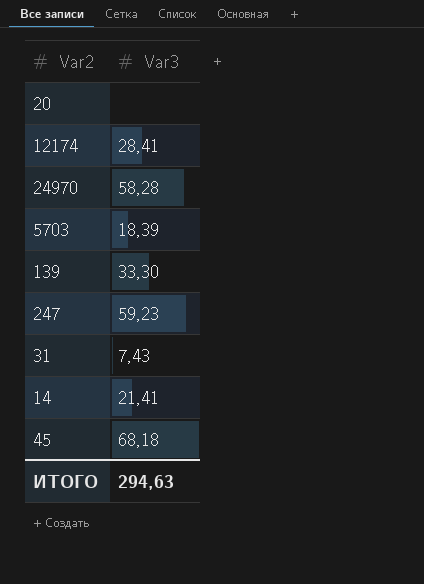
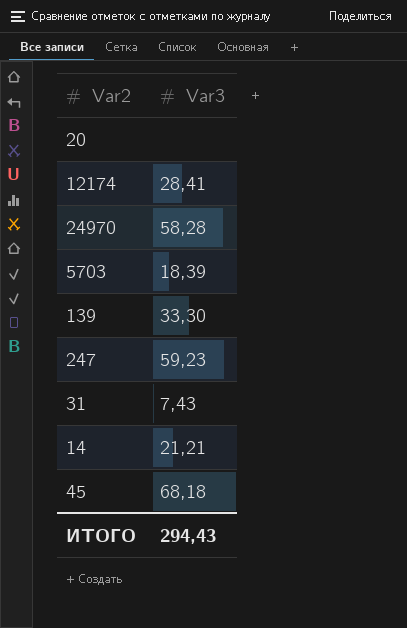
14 | Var3: 21,41 -> 21,21
ИТОГО | Var3: 294,63 -> 294,43

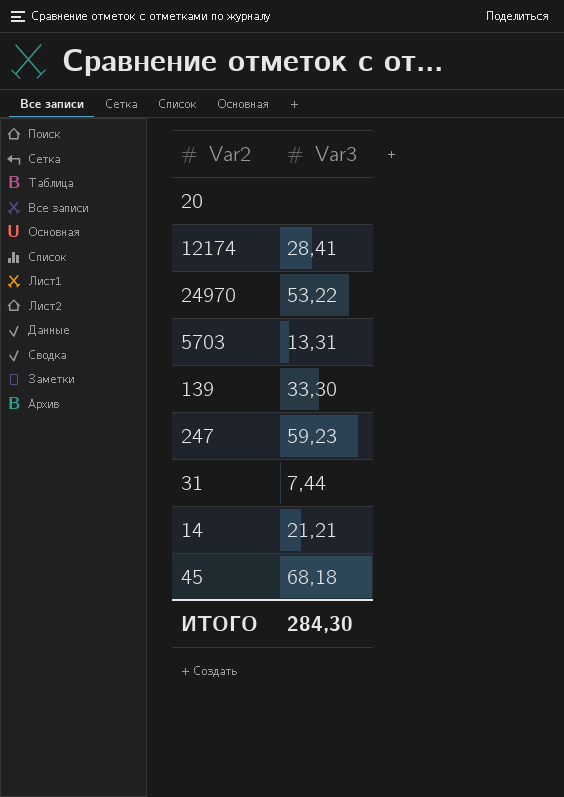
24970 | Var3: 58,28 -> 53,22
5703 | Var3: 18,39 -> 13,31
31 | Var3: 7,43 -> 7,44
ИТОГО | Var3: 294,43 -> 284,30

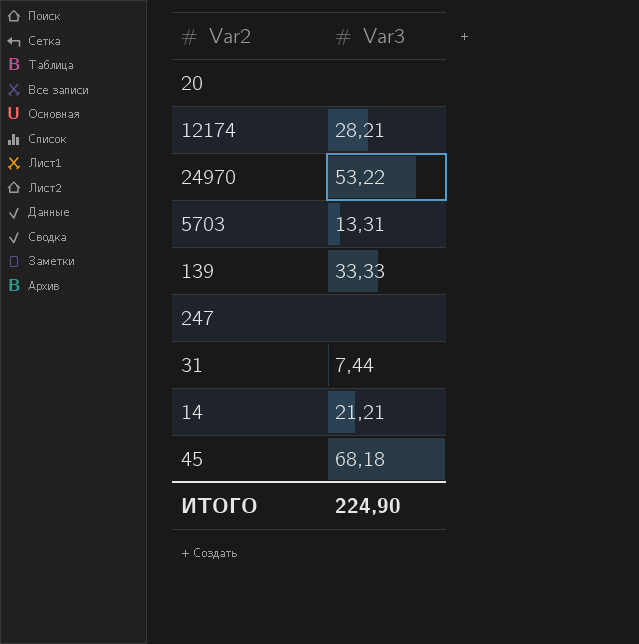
12174 | Var3: 28,41 -> 28,21
139 | Var3: 33,30 -> 33,33
247 | Var3: 59,23 -> none
ИТОГО | Var3: 284,30 -> 224,90

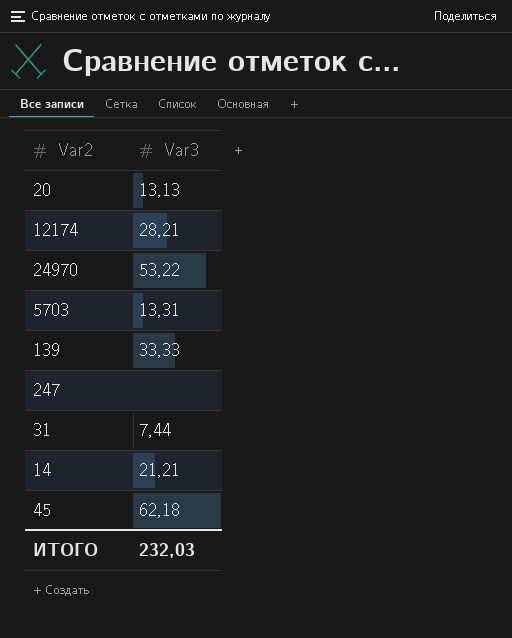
20 | Var3: none -> 13,13
45 | Var3: 68,18 -> 62,18
ИТОГО | Var3: 224,90 -> 232,03

